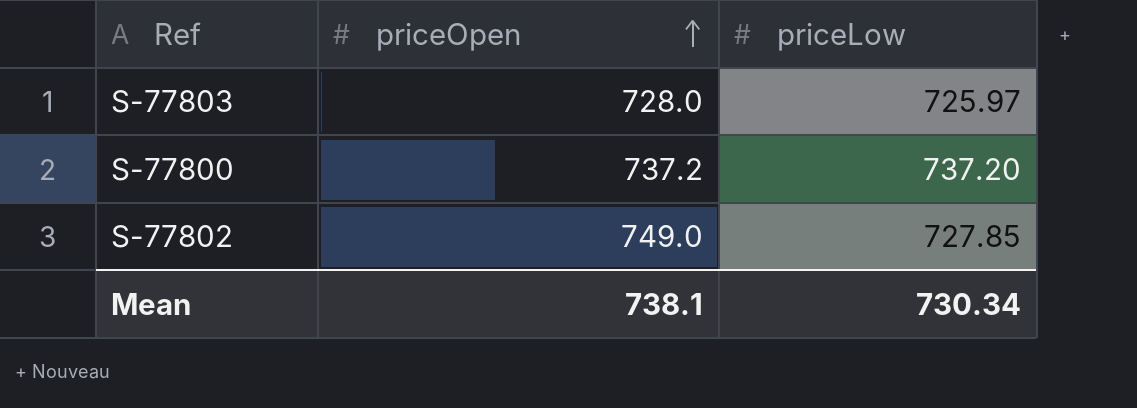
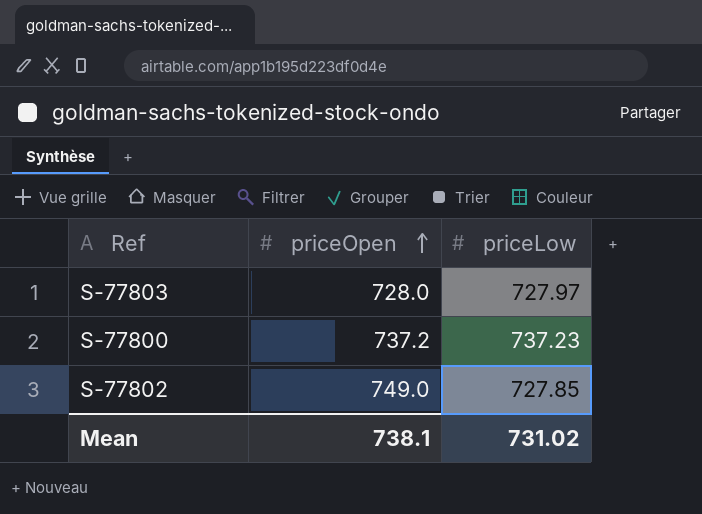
S-77803 | priceLow: 725.97 -> 727.97
S-77800 | priceLow: 737.20 -> 737.23
Mean | priceLow: 730.34 -> 731.02

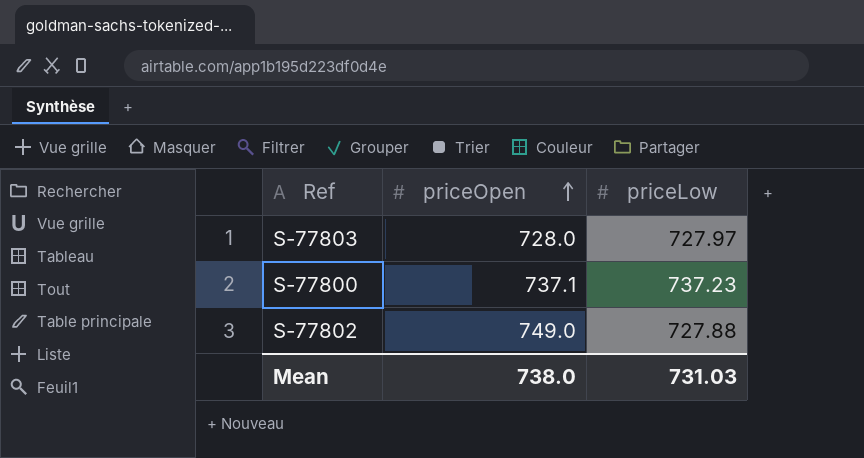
S-77800 | priceOpen: 737.2 -> 737.1
S-77802 | priceLow: 727.85 -> 727.88
Mean | priceOpen: 738.1 -> 738.0
Mean | priceLow: 731.02 -> 731.03

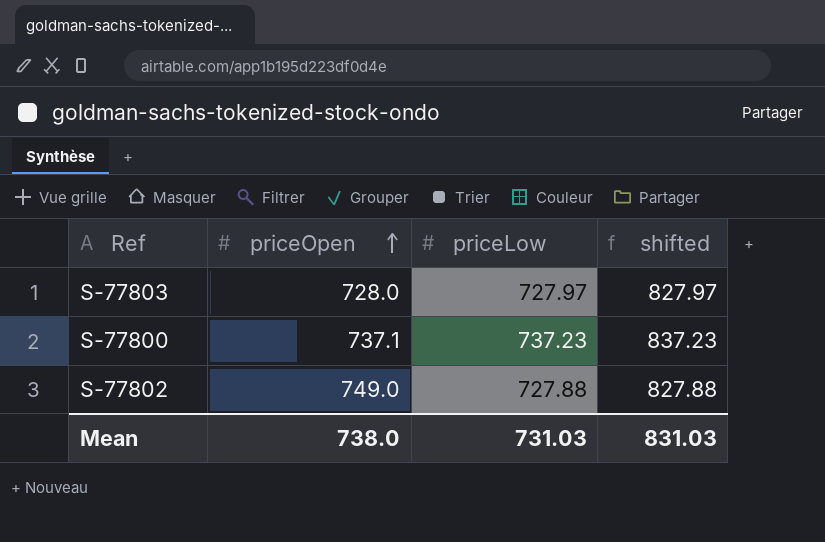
column shifted | formula: none -> [priceLow] + 100

